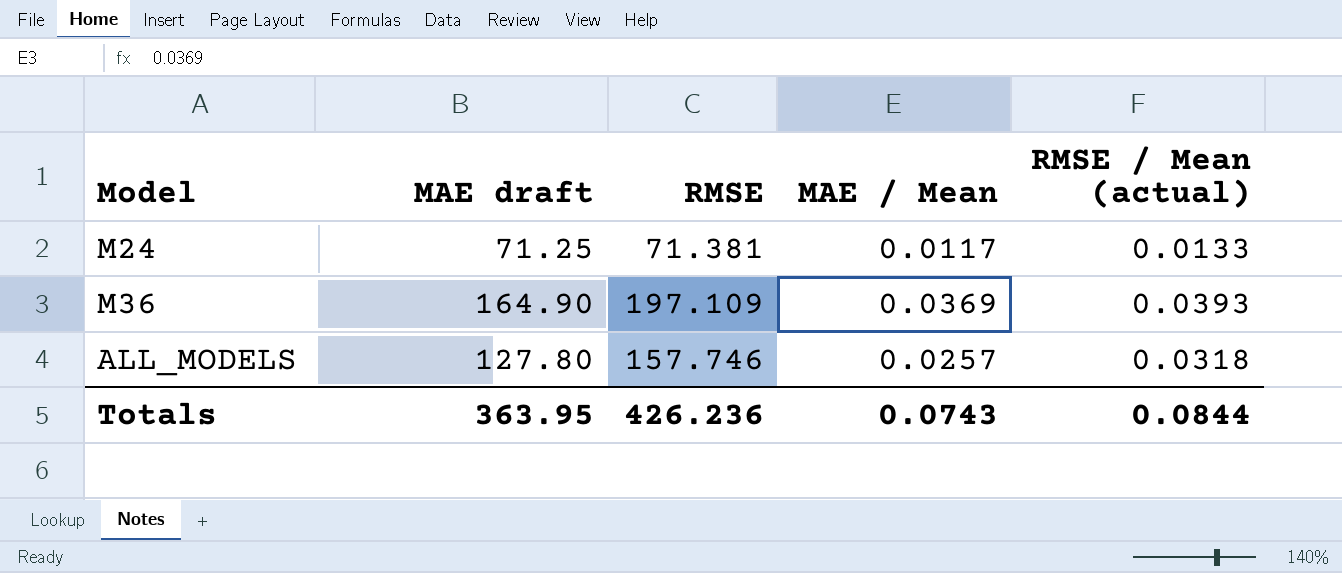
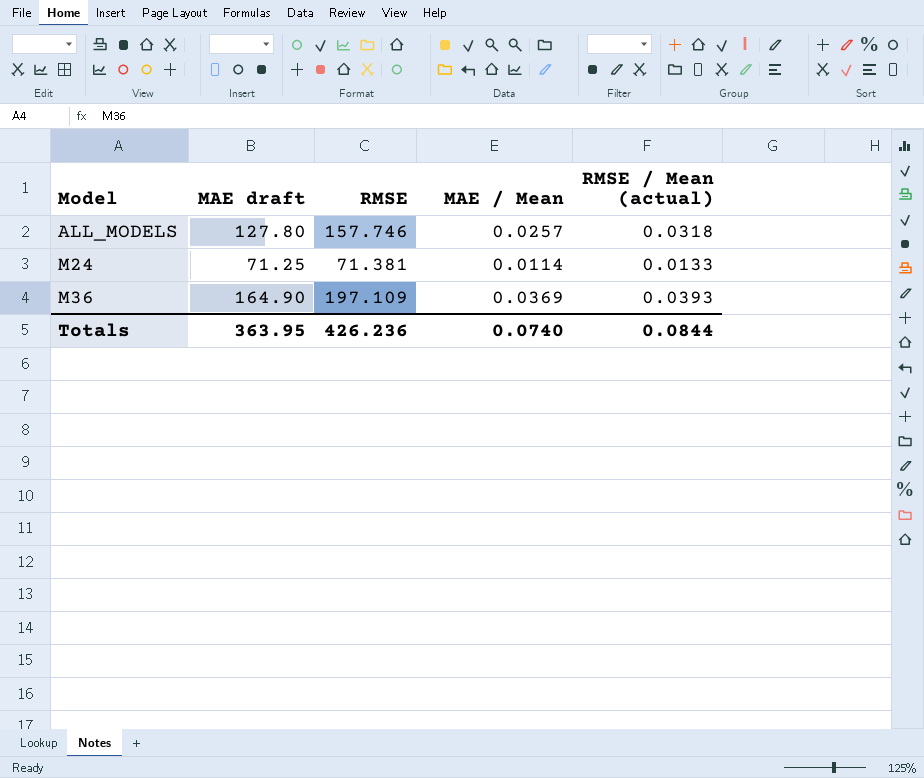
row order: none -> Model ascending
M24 | MAE / Mean: 0.0117 -> 0.0114
Totals | MAE / Mean: 0.0743 -> 0.0740

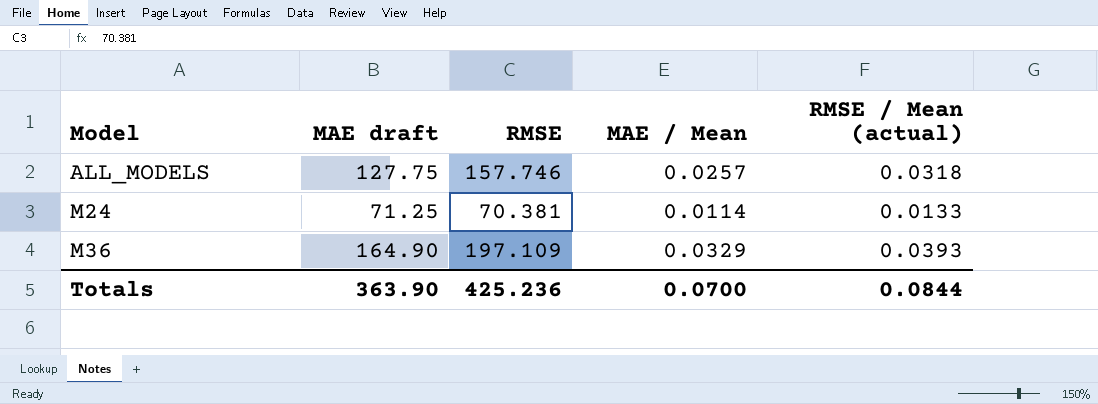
ALL_MODELS | MAE draft: 127.80 -> 127.75
M24 | RMSE: 71.381 -> 70.381
M36 | MAE / Mean: 0.0369 -> 0.0329
Totals | MAE draft: 363.95 -> 363.90
Totals | RMSE: 426.236 -> 425.236
Totals | MAE / Mean: 0.0740 -> 0.0700

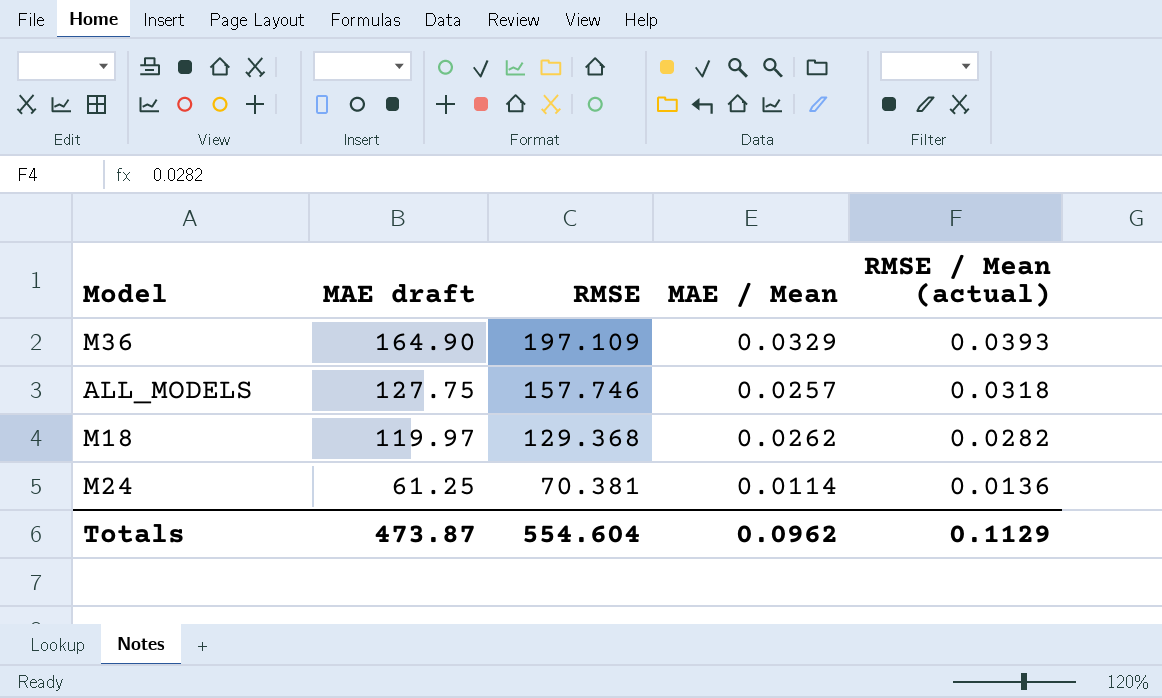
row order: Model ascending -> MAE draft descending
row M18: none -> 119.97 | 129.368 | 0.0262 | 0.0282
M24 | MAE draft: 71.25 -> 61.25
M24 | RMSE / Mean (actual): 0.0133 -> 0.0136
Totals | MAE draft: 363.90 -> 473.87
Totals | RMSE: 425.236 -> 554.604
Totals | MAE / Mean: 0.0700 -> 0.0962
Totals | RMSE / Mean (actual): 0.0844 -> 0.1129

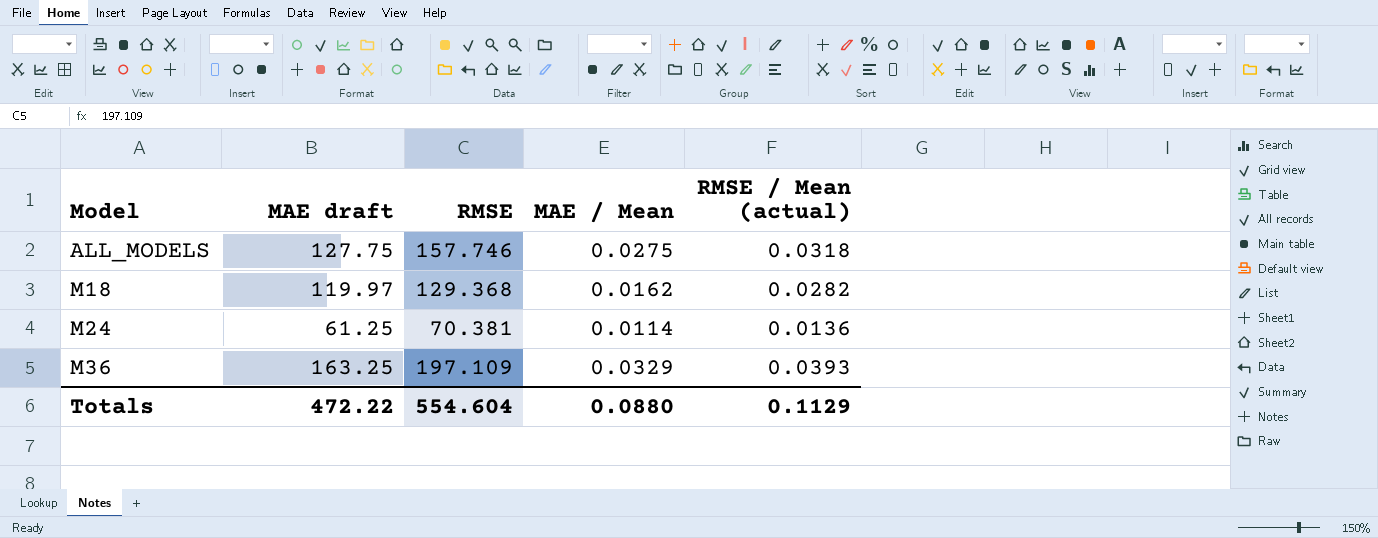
row order: MAE draft descending -> Model ascending
ALL_MODELS | MAE / Mean: 0.0257 -> 0.0275
M18 | MAE / Mean: 0.0262 -> 0.0162
M36 | MAE draft: 164.90 -> 163.25
Totals | MAE draft: 473.87 -> 472.22
Totals | MAE / Mean: 0.0962 -> 0.0880

